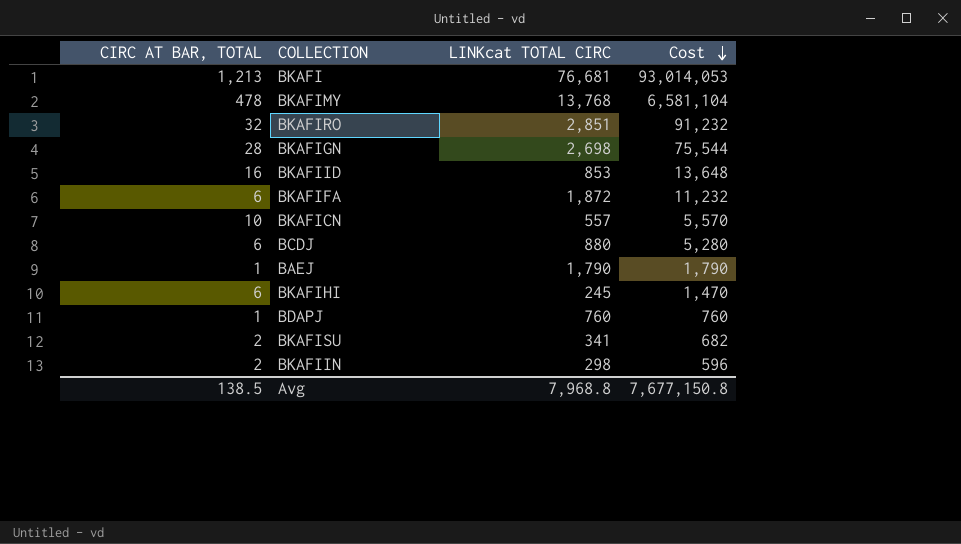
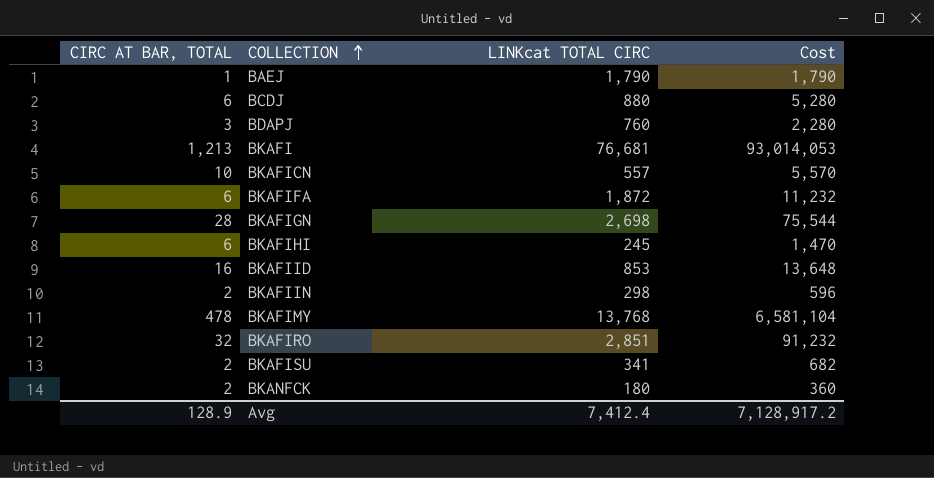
row order: Cost descending -> COLLECTION ascending
BDAPJ | CIRC AT BAR, TOTAL: 1 -> 3
BDAPJ | Cost: 760 -> 2,280
row BKANFCK: none -> 2 | 180 | 360
Avg | CIRC AT BAR, TOTAL: 138.5 -> 128.9
Avg | LINKcat TOTAL CIRC: 7,968.8 -> 7,412.4
Avg | Cost: 7,677,150.8 -> 7,128,917.2

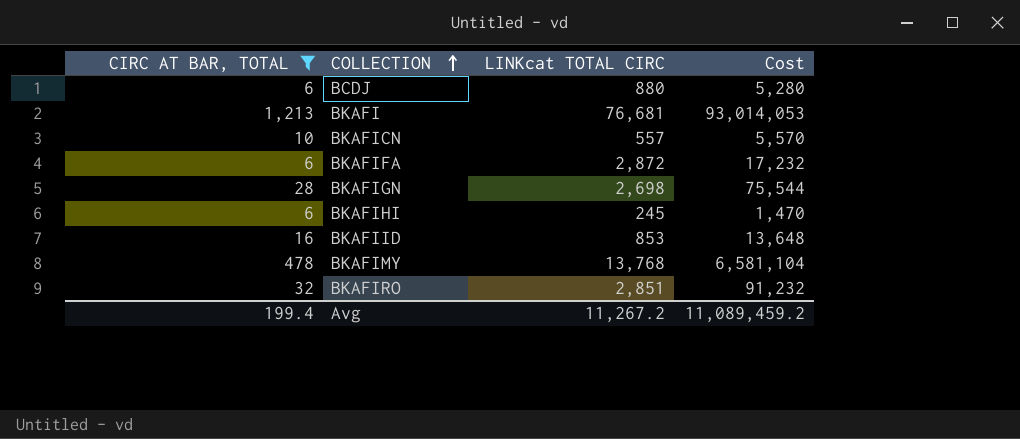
filter: none -> CIRC AT BAR, TOTAL >= 6
BKAFIFA | LINKcat TOTAL CIRC: 1,872 -> 2,872
BKAFIFA | Cost: 11,232 -> 17,232
Avg | CIRC AT BAR, TOTAL: 128.9 -> 199.4
Avg | LINKcat TOTAL CIRC: 7,412.4 -> 11,267.2
Avg | Cost: 7,128,917.2 -> 11,089,459.2

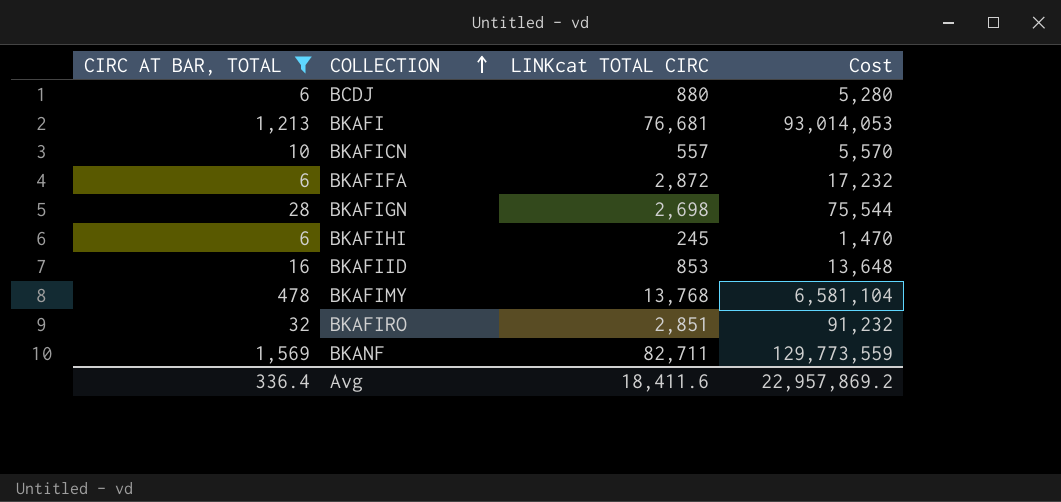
row BKANF: none -> 1,569 | 82,711 | 129,773,559
Avg | CIRC AT BAR, TOTAL: 199.4 -> 336.4
Avg | LINKcat TOTAL CIRC: 11,267.2 -> 18,411.6
Avg | Cost: 11,089,459.2 -> 22,957,869.2

